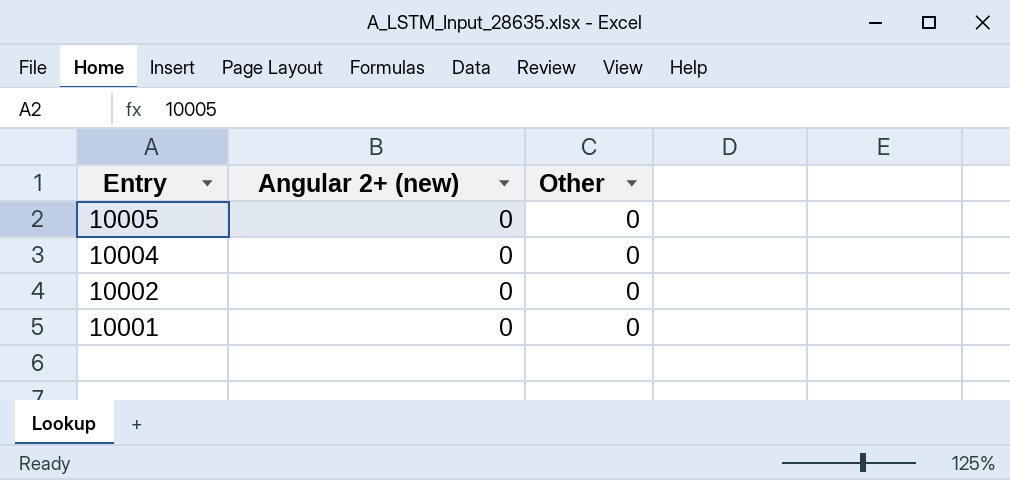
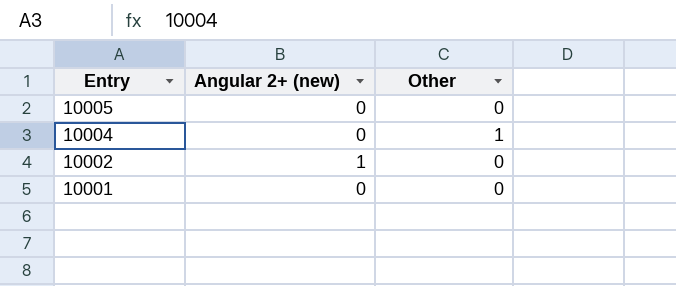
10004 | Other: 0 -> 1
10002 | Angular 2+ (new): 0 -> 1

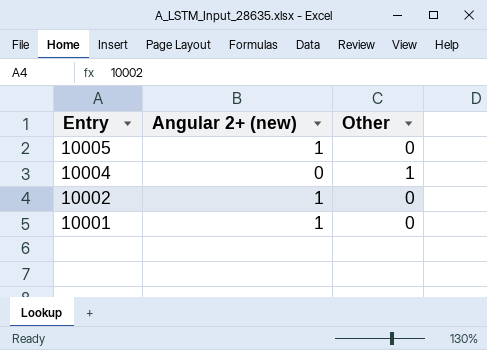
10005 | Angular 2+ (new): 0 -> 1
10001 | Angular 2+ (new): 0 -> 1

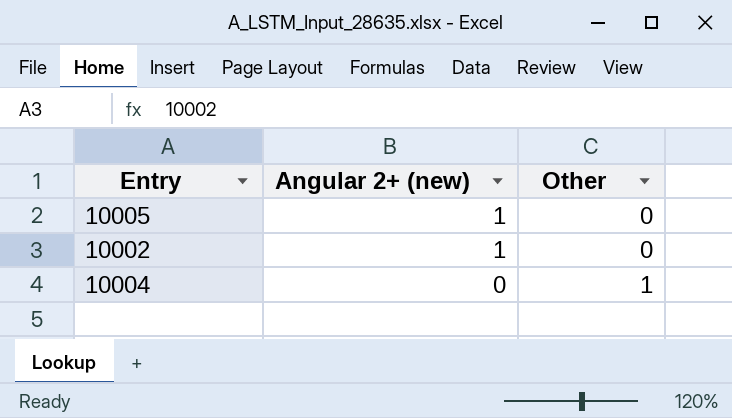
row order: Entry descending -> Angular 2+ (new) descending
row 10001: 1 | 0 -> none

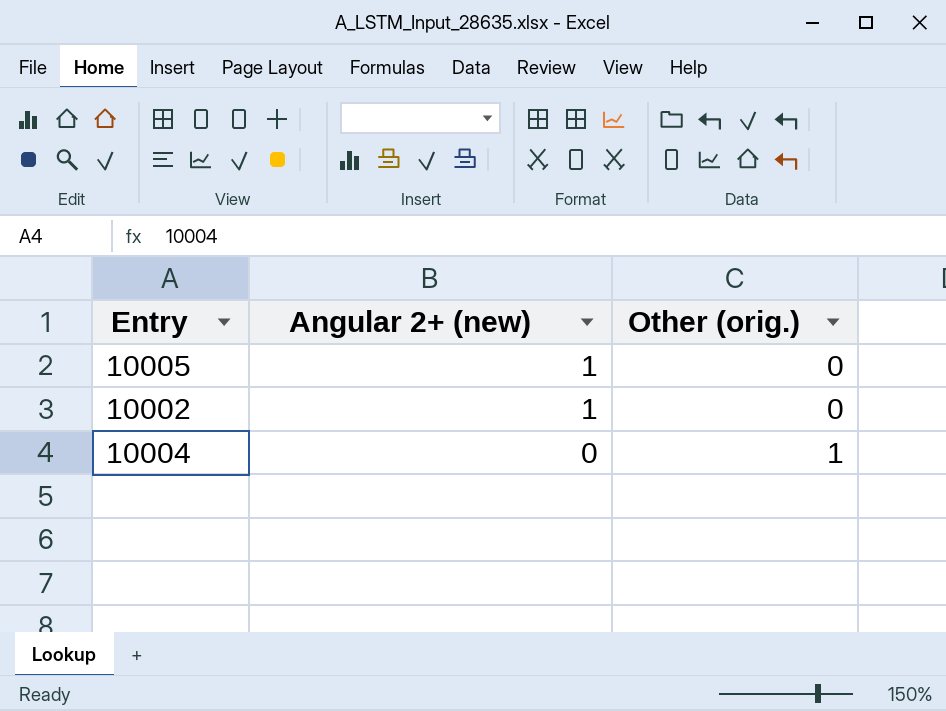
column name: Other -> Other (orig.)

